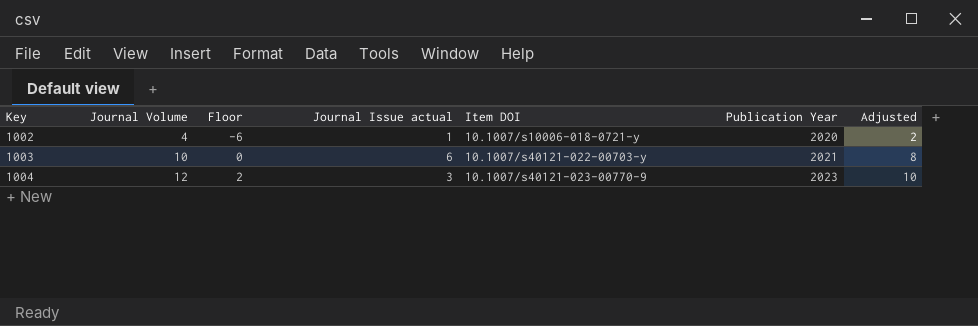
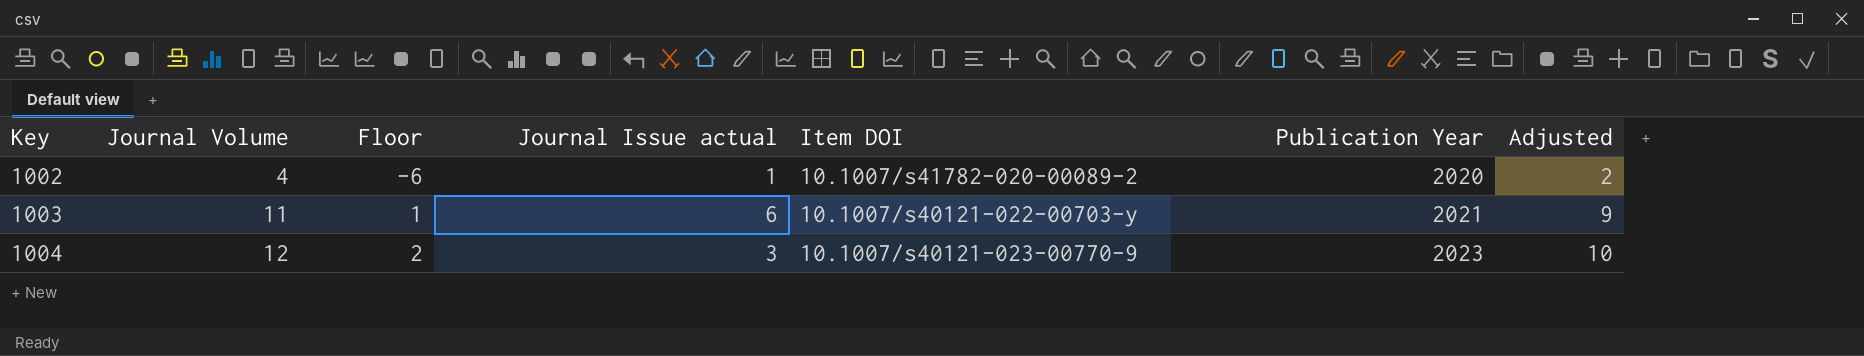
1002 | Item DOI: 10.1007/s10006-018-0721-y -> 10.1007/s41782-020-00089-2
1003 | Journal Volume: 10 -> 11
1003 | Floor: 0 -> 1
1003 | Adjusted: 8 -> 9

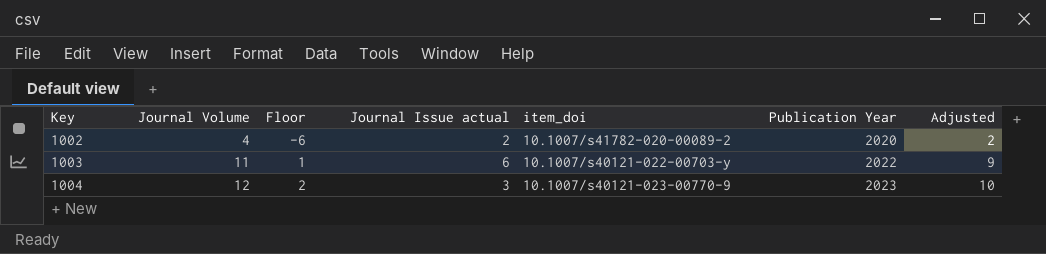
column name: Item DOI -> item_doi
1002 | Journal Issue actual: 1 -> 2
1003 | Publication Year: 2021 -> 2022

